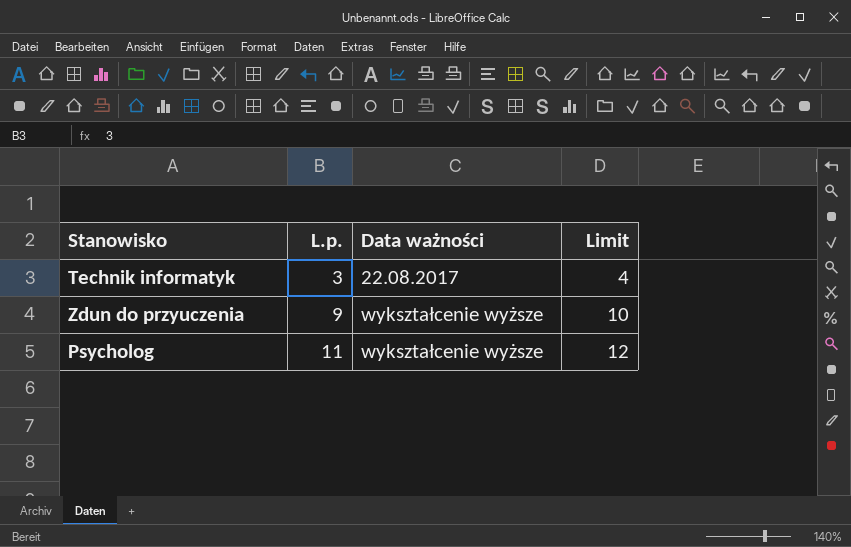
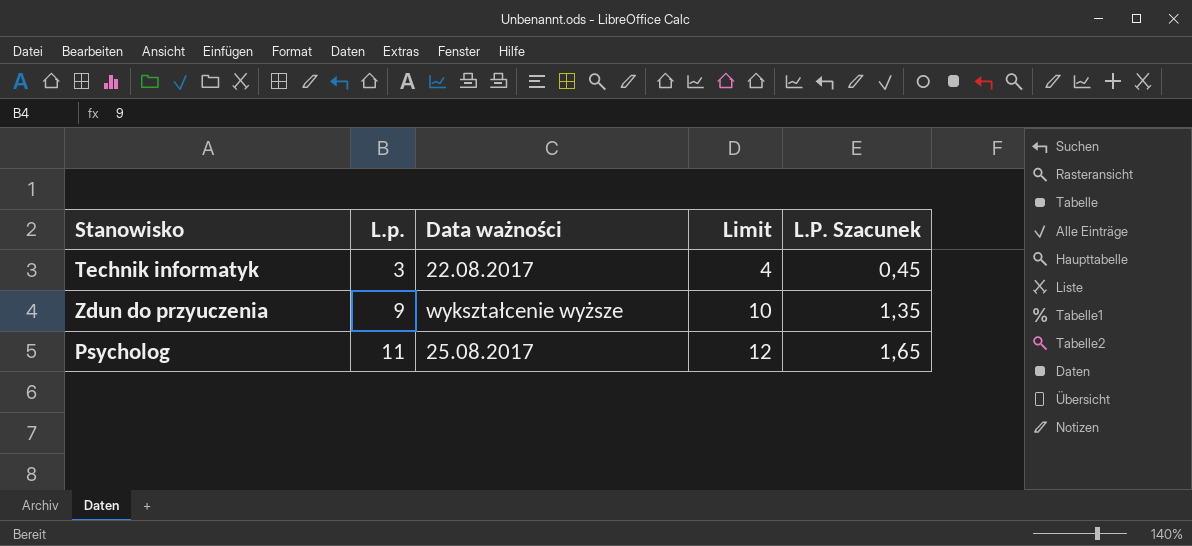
column L.P. Szacunek | formula: none -> [L.p.] * 0,15
Psycholog | Data ważności: wykształcenie wyższe -> 25.08.2017

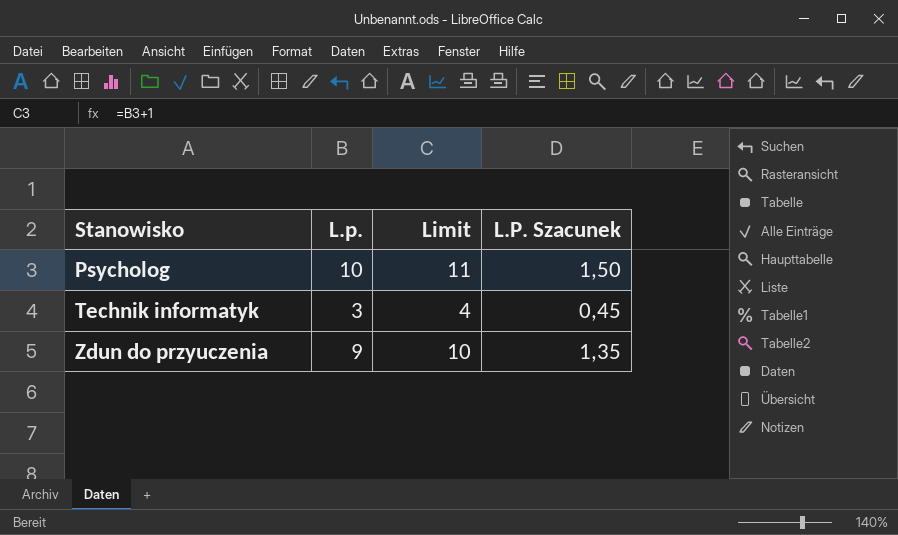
row order: L.p. ascending -> Stanowisko ascending
column Data ważności | position: 3 -> none
Psycholog | L.p.: 11 -> 10
Psycholog | Limit: 12 -> 11
Psycholog | L.P. Szacunek: 1,65 -> 1,50

